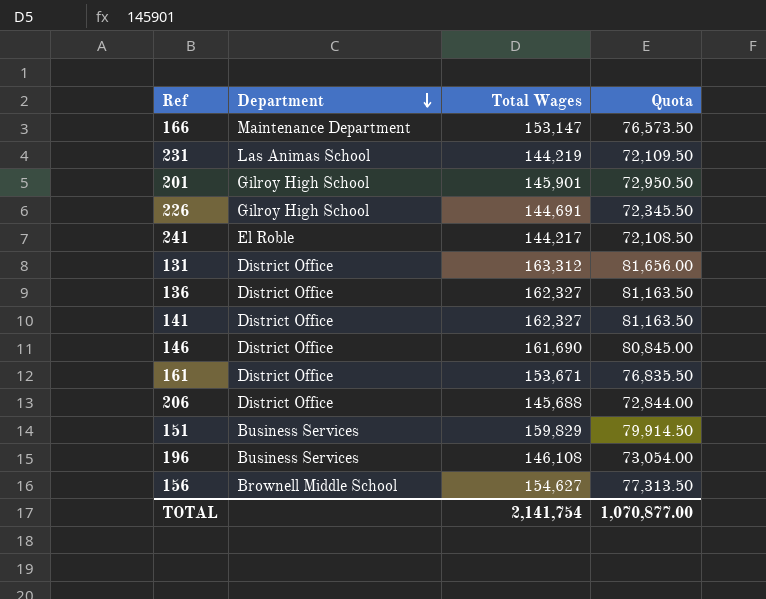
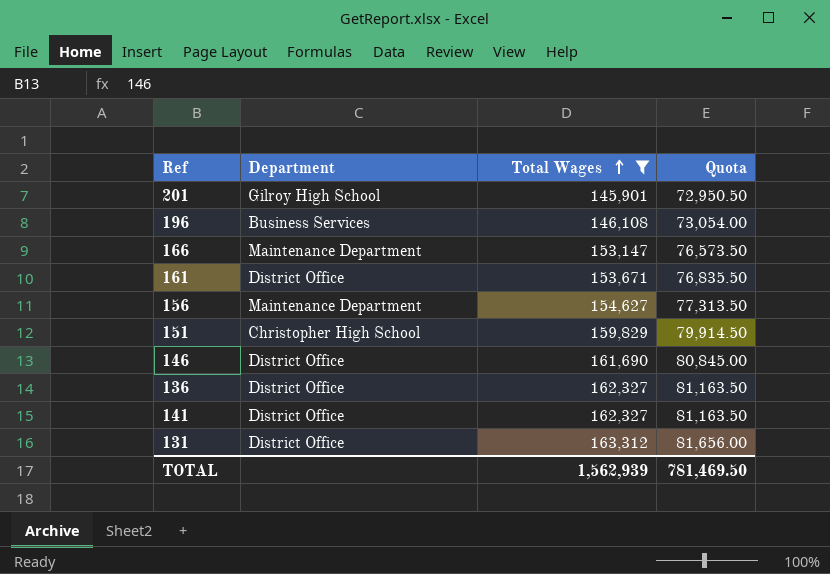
filter: none -> Total Wages >= 145,901
row order: Department descending -> Total Wages ascending
156 | Department: Brownell Middle School -> Maintenance Department
151 | Department: Business Services -> Christopher High School
TOTAL | Total Wages: 2,141,754 -> 1,562,939
TOTAL | Quota: 1,070,877.00 -> 781,469.50

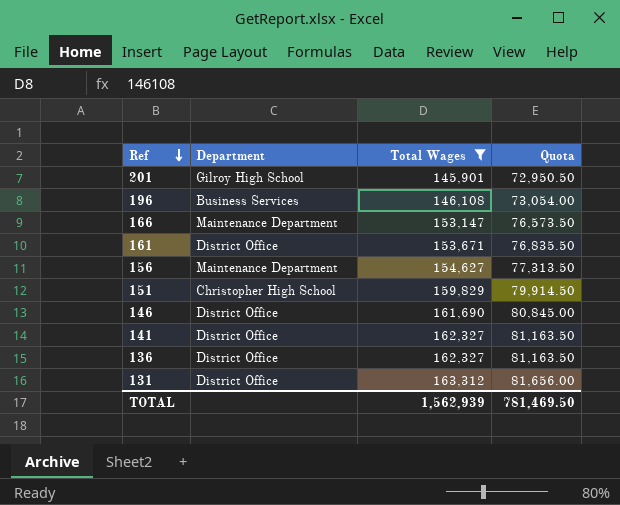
row order: Total Wages ascending -> Ref descending

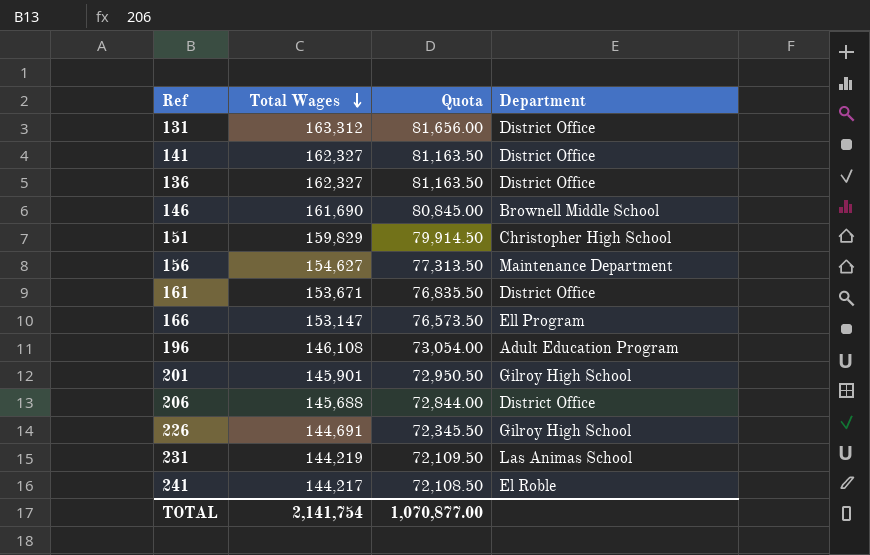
filter: Total Wages >= 145,901 -> none
row order: Ref descending -> Total Wages descending
column Department | position: 2 -> 4
146 | Department: District Office -> Brownell Middle School
166 | Department: Maintenance Department -> Ell Program
196 | Department: Business Services -> Adult Education Program
TOTAL | Total Wages: 1,562,939 -> 2,141,754
TOTAL | Quota: 781,469.50 -> 1,070,877.00

